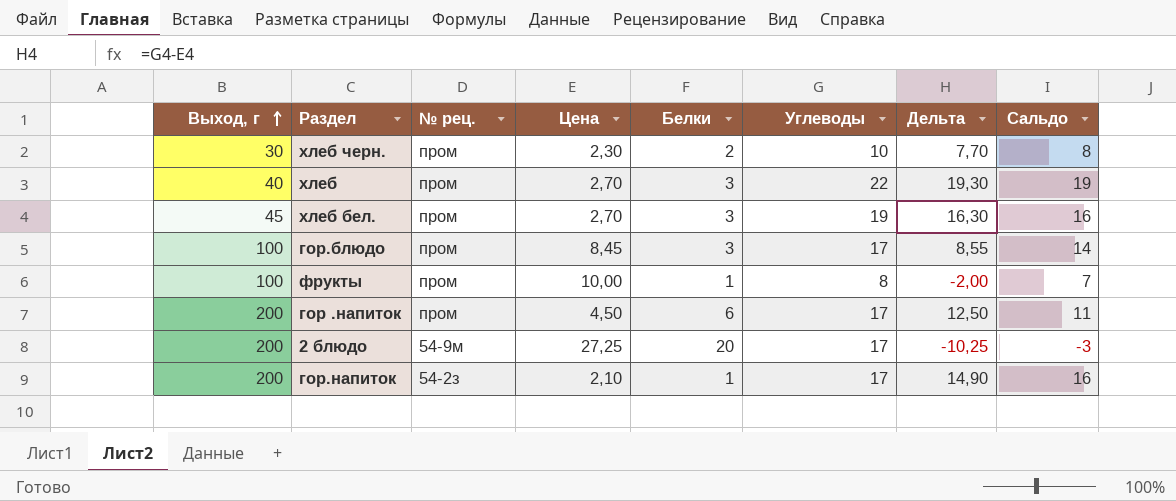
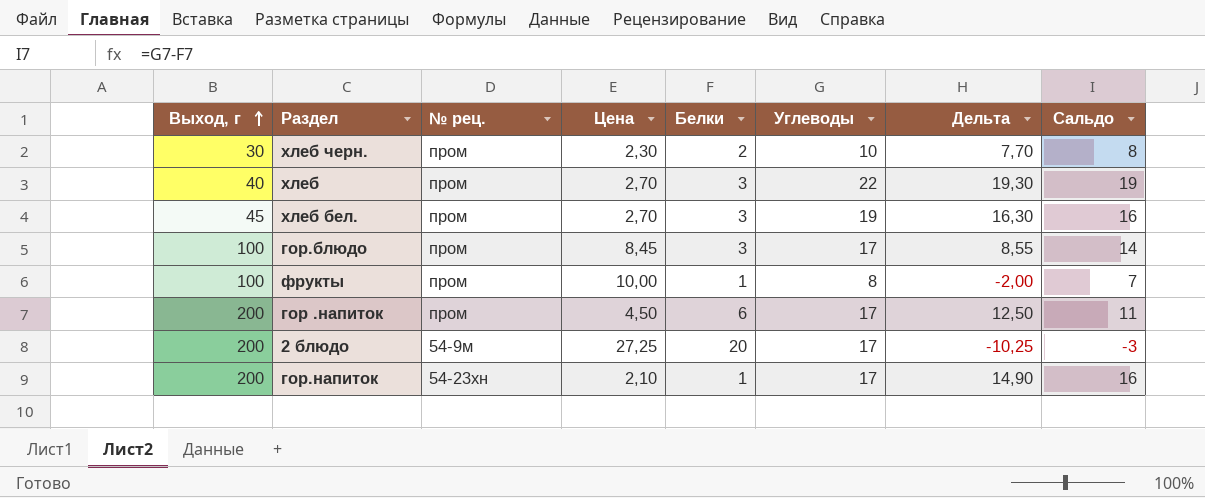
гор.напиток | № рец.: 54-2з -> 54-23хн

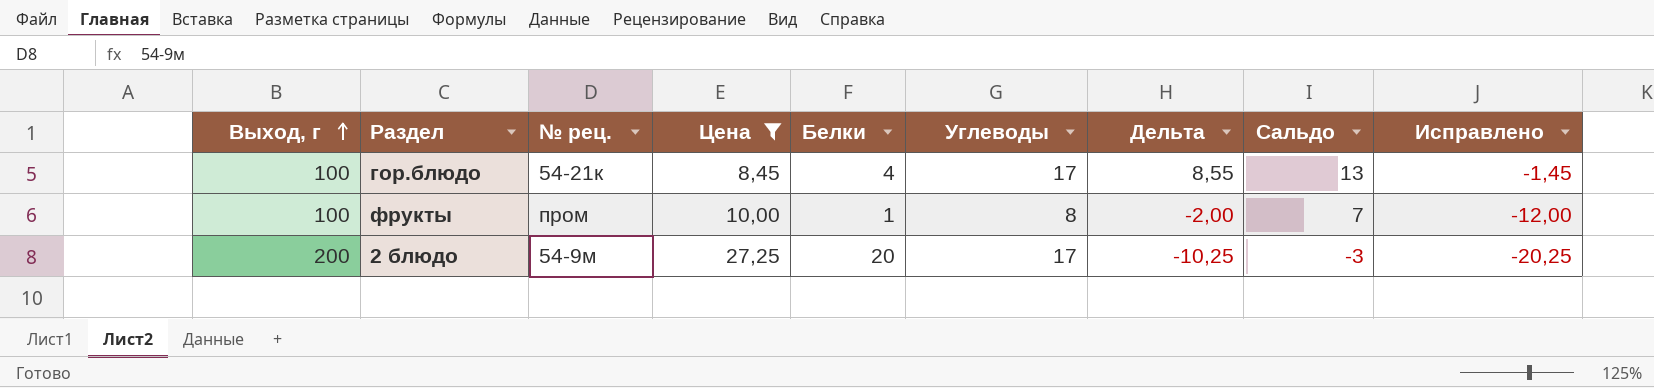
filter: none -> Цена >= 8,45
column Исправлено | formula: none -> [Дельта] - 10
гор.блюдо | № рец.: пром -> 54-21к
гор.блюдо | Белки: 3 -> 4
гор.блюдо | Сальдо: 14 -> 13

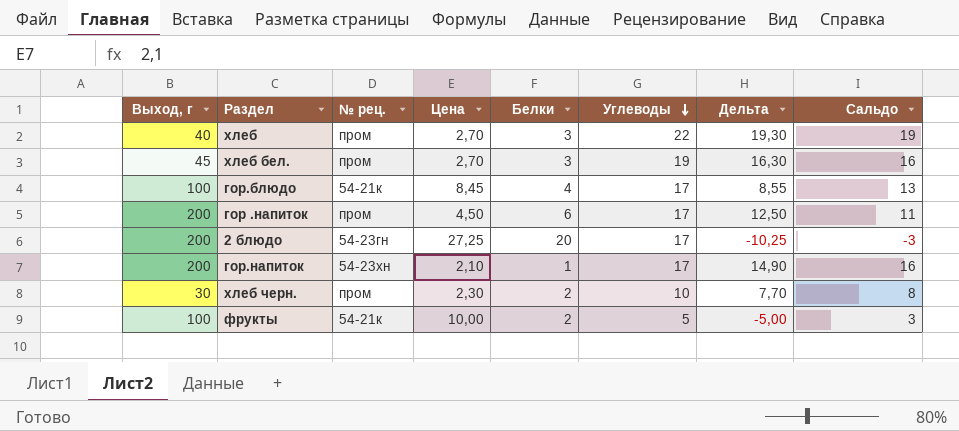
filter: Цена >= 8,45 -> none
row order: Выход, г ascending -> Углеводы descending
column Исправлено | formula: [Дельта] - 10 -> none
2 блюдо | № рец.: 54-9м -> 54-23гн
фрукты | № рец.: пром -> 54-21к
фрукты | Белки: 1 -> 2
фрукты | Углеводы: 8 -> 5
фрукты | Дельта: -2,00 -> -5,00
фрукты | Сальдо: 7 -> 3

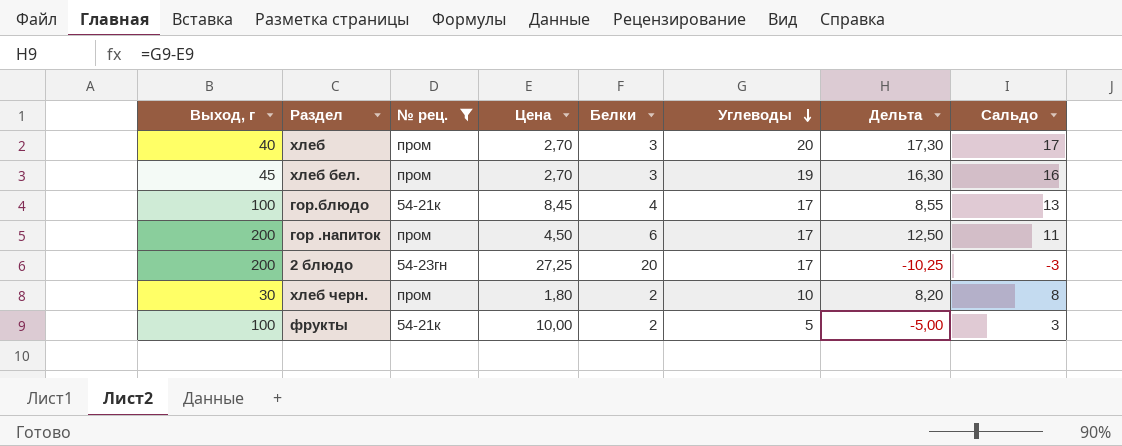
filter: none -> № рец. != 54-23хн
хлеб | Углеводы: 22 -> 20
хлеб | Дельта: 19,30 -> 17,30
хлеб | Сальдо: 19 -> 17
хлеб черн. | Цена: 2,30 -> 1,80
хлеб черн. | Дельта: 7,70 -> 8,20

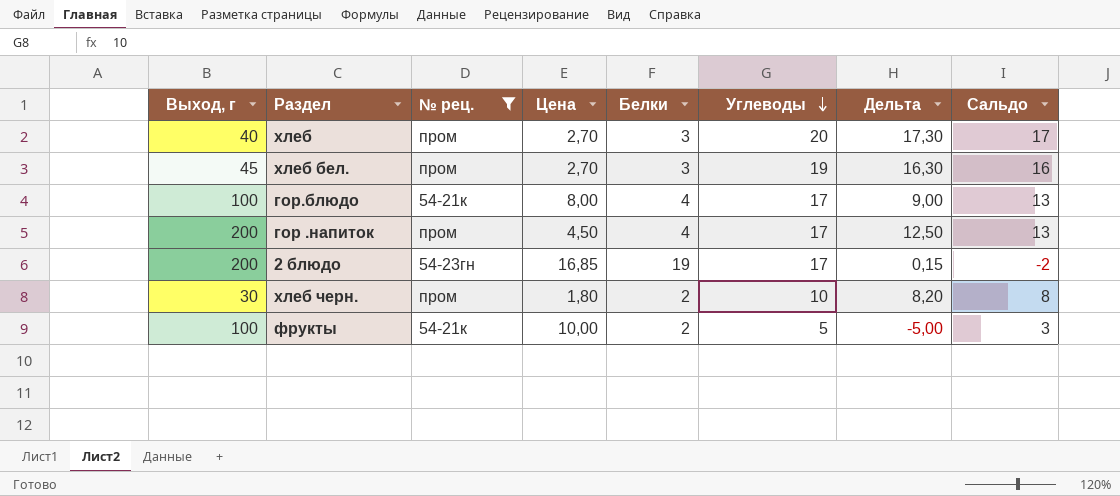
гор.блюдо | Цена: 8,45 -> 8,00
гор.блюдо | Дельта: 8,55 -> 9,00
гор .напиток | Белки: 6 -> 4
гор .напиток | Сальдо: 11 -> 13
2 блюдо | Цена: 27,25 -> 16,85
2 блюдо | Белки: 20 -> 19
2 блюдо | Дельта: -10,25 -> 0,15
2 блюдо | Сальдо: -3 -> -2

